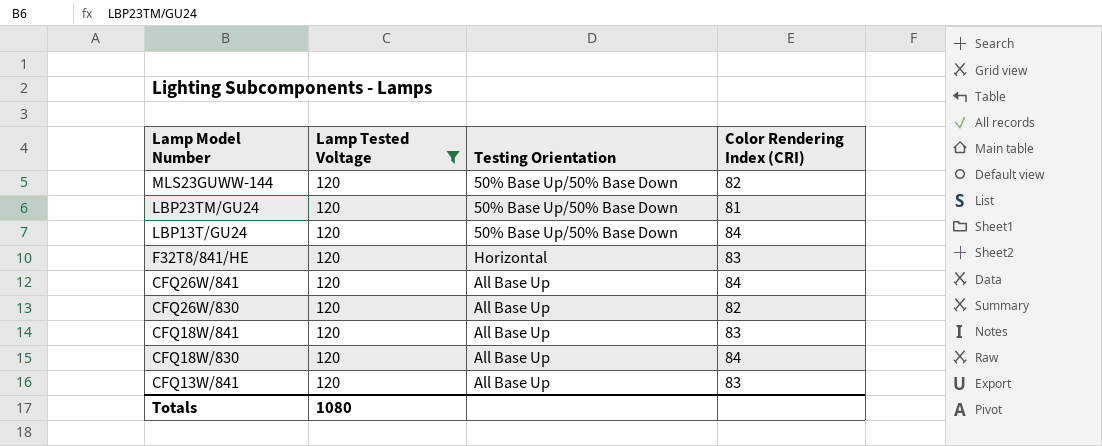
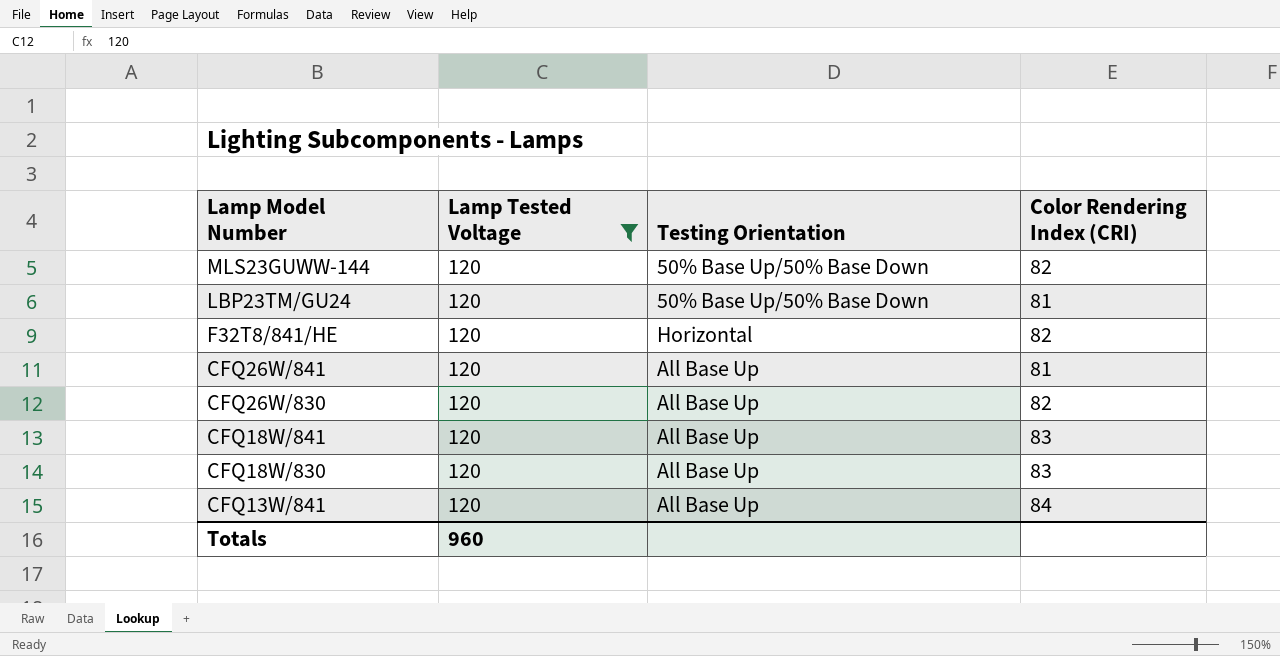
row LBP13T/GU24: 120 | 50% Base Up/50% Base Down | 84 -> none
F32T8/841/HE | Color Rendering Index (CRI): 83 -> 82
CFQ26W/841 | Color Rendering Index (CRI): 84 -> 81
CFQ18W/830 | Color Rendering Index (CRI): 84 -> 83
CFQ13W/841 | Color Rendering Index (CRI): 83 -> 84
Totals | Lamp Tested Voltage: 1080 -> 960

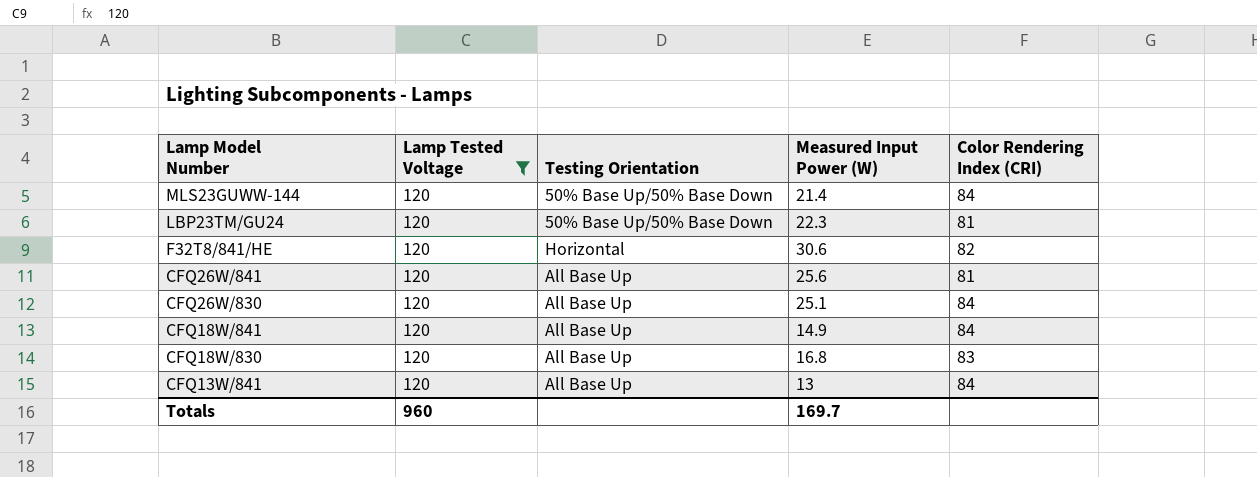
column Measured Input Power (W) | position: none -> 4
MLS23GUWW-144 | Color Rendering Index (CRI): 82 -> 84
CFQ26W/830 | Color Rendering Index (CRI): 82 -> 84
CFQ18W/841 | Color Rendering Index (CRI): 83 -> 84

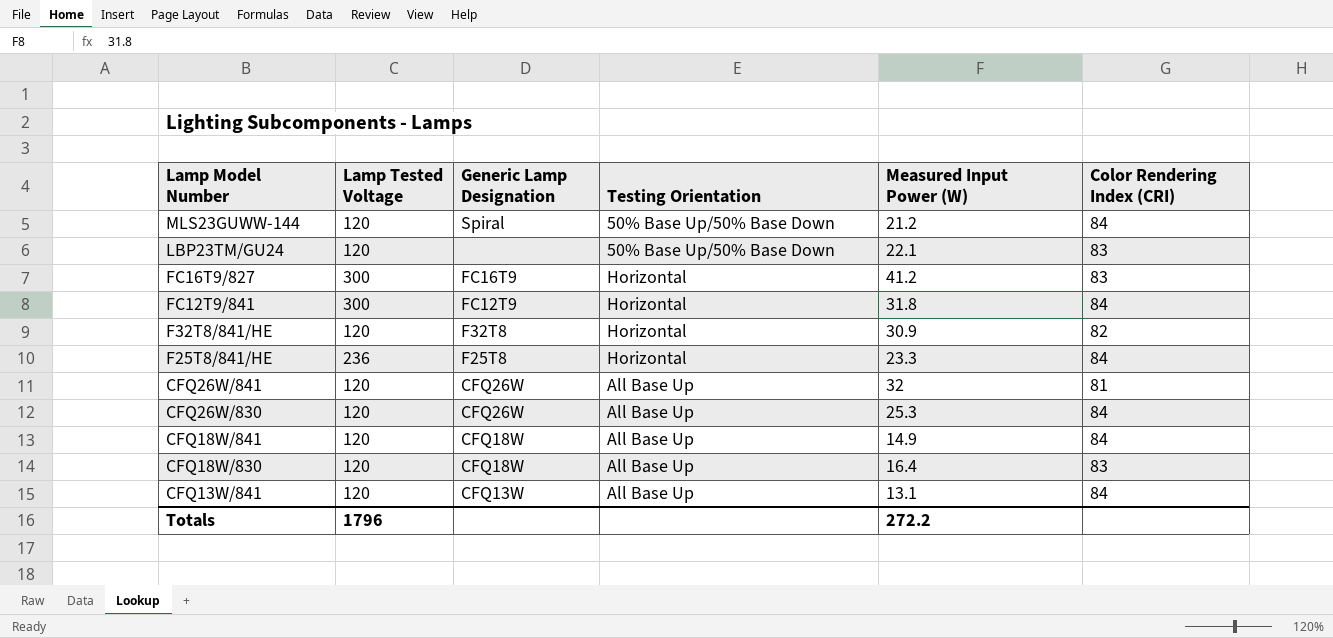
filter: Lamp Tested Voltage = 120 -> none
column Generic Lamp Designation | position: none -> 3
MLS23GUWW-144 | Measured Input Power (W): 21.4 -> 21.2
LBP23TM/GU24 | Measured Input Power (W): 22.3 -> 22.1
LBP23TM/GU24 | Color Rendering Index (CRI): 81 -> 83
F32T8/841/HE | Measured Input Power (W): 30.6 -> 30.9
CFQ26W/841 | Measured Input Power (W): 25.6 -> 32
CFQ26W/830 | Measured Input Power (W): 25.1 -> 25.3
CFQ18W/830 | Measured Input Power (W): 16.8 -> 16.4
CFQ13W/841 | Measured Input Power (W): 13 -> 13.1
Totals | Lamp Tested Voltage: 960 -> 1796
Totals | Measured Input Power (W): 169.7 -> 272.2

